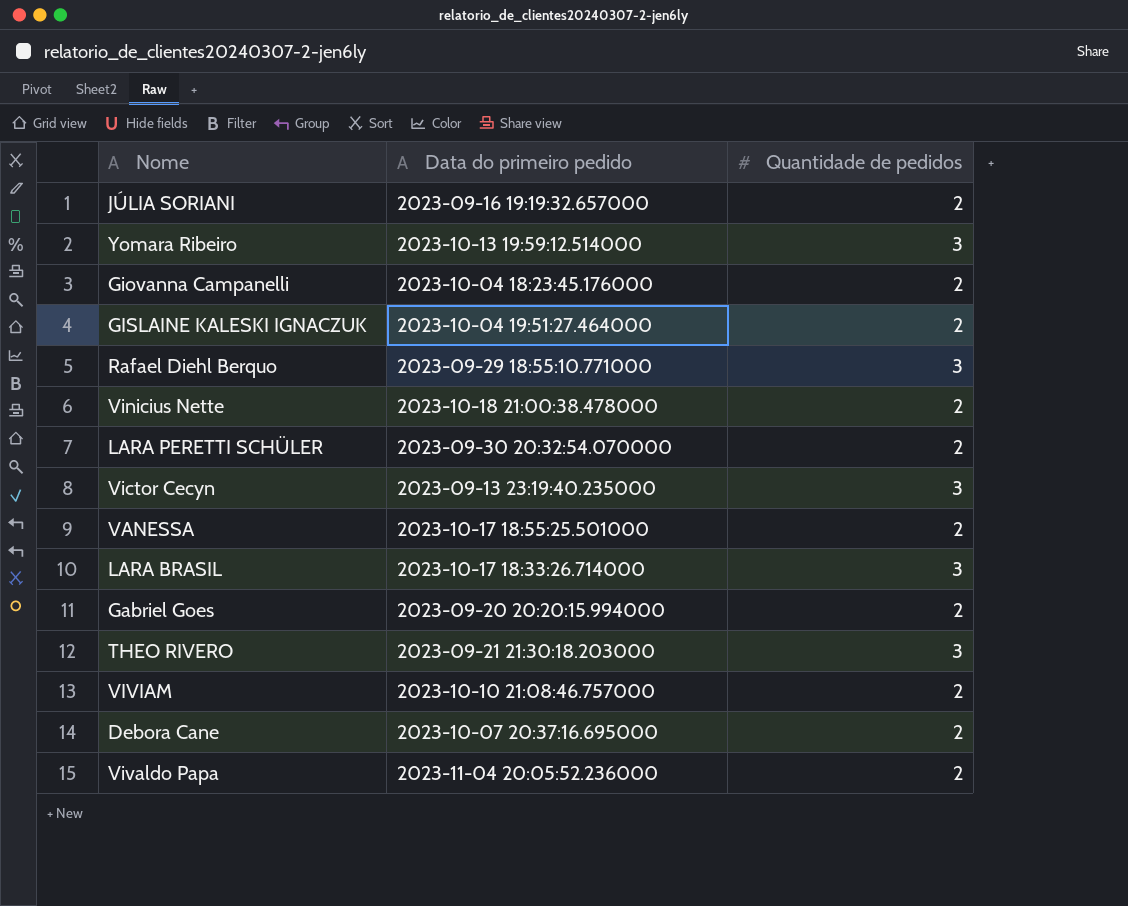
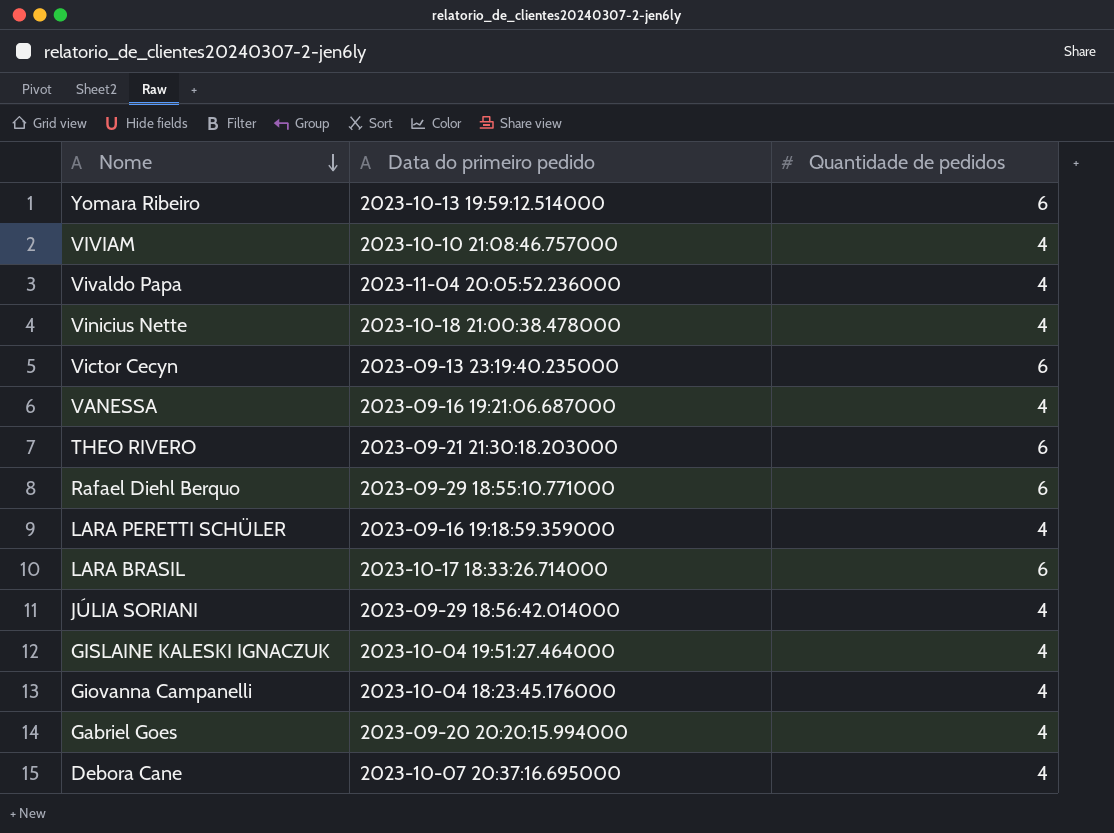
row order: none -> Nome descending
Yomara Ribeiro | Quantidade de pedidos: 3 -> 6
VIVIAM | Quantidade de pedidos: 2 -> 4
Vivaldo Papa | Quantidade de pedidos: 2 -> 4
Vinicius Nette | Quantidade de pedidos: 2 -> 4
Victor Cecyn | Quantidade de pedidos: 3 -> 6
VANESSA | Data do primeiro pedido: 2023-10-17 18:55:25.501000 -> 2023-09-16 19:21:06.687000
VANESSA | Quantidade de pedidos: 2 -> 4
THEO RIVERO | Quantidade de pedidos: 3 -> 6
Rafael Diehl Berquo | Quantidade de pedidos: 3 -> 6
LARA PERETTI SCHÜLER | Data do primeiro pedido: 2023-09-30 20:32:54.070000 -> 2023-09-16 19:18:59.359000
LARA PERETTI SCHÜLER | Quantidade de pedidos: 2 -> 4
LARA BRASIL | Quantidade de pedidos: 3 -> 6
JÚLIA SORIANI | Data do primeiro pedido: 2023-09-16 19:19:32.657000 -> 2023-09-29 18:56:42.014000
JÚLIA SORIANI | Quantidade de pedidos: 2 -> 4
GISLAINE KALESKI IGNACZUK | Quantidade de pedidos: 2 -> 4
Giovanna Campanelli | Quantidade de pedidos: 2 -> 4
Gabriel Goes | Quantidade de pedidos: 2 -> 4
Debora Cane | Quantidade de pedidos: 2 -> 4

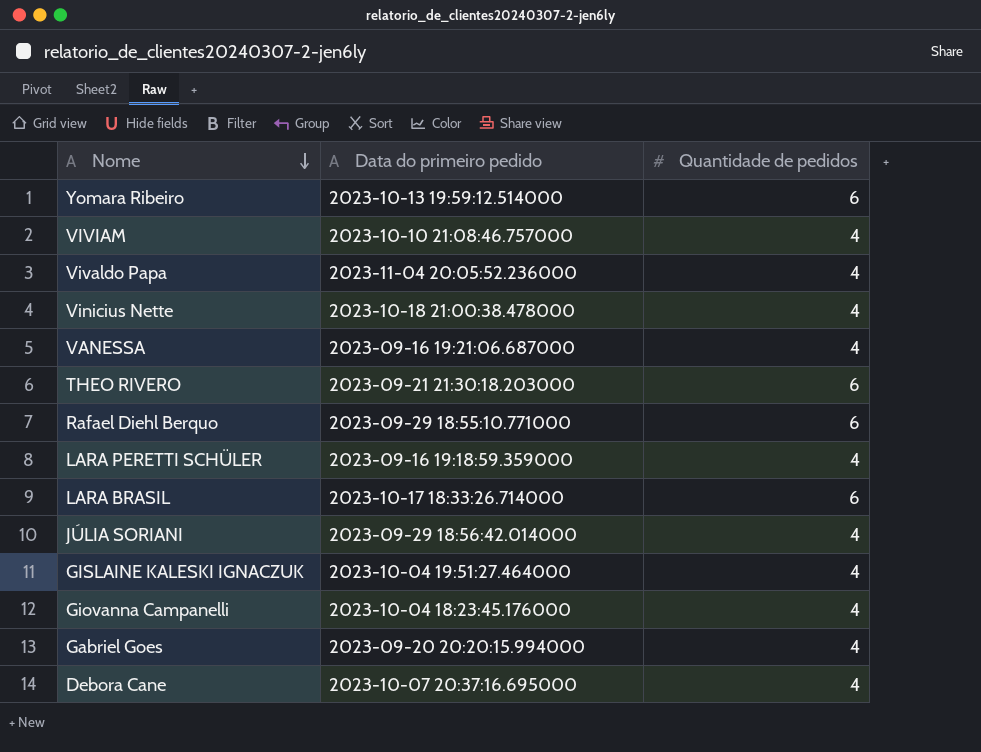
row Victor Cecyn: 2023-09-13 23:19:40.235000 | 6 -> none

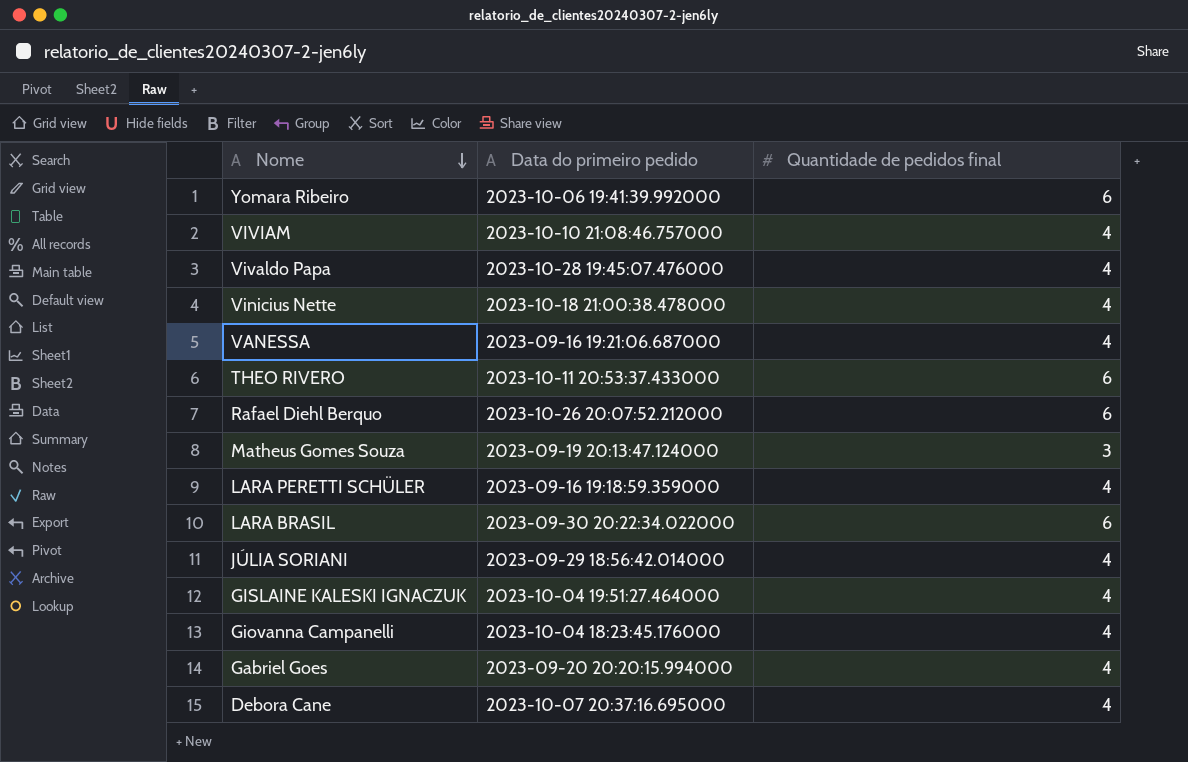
column name: Quantidade de pedidos -> Quantidade de pedidos final
Yomara Ribeiro | Data do primeiro pedido: 2023-10-13 19:59:12.514000 -> 2023-10-06 19:41:39.992000
Vivaldo Papa | Data do primeiro pedido: 2023-11-04 20:05:52.236000 -> 2023-10-28 19:45:07.476000
THEO RIVERO | Data do primeiro pedido: 2023-09-21 21:30:18.203000 -> 2023-10-11 20:53:37.433000
Rafael Diehl Berquo | Data do primeiro pedido: 2023-09-29 18:55:10.771000 -> 2023-10-26 20:07:52.212000
row Matheus Gomes Souza: none -> 2023-09-19 20:13:47.124000 | 3
LARA BRASIL | Data do primeiro pedido: 2023-10-17 18:33:26.714000 -> 2023-09-30 20:22:34.022000

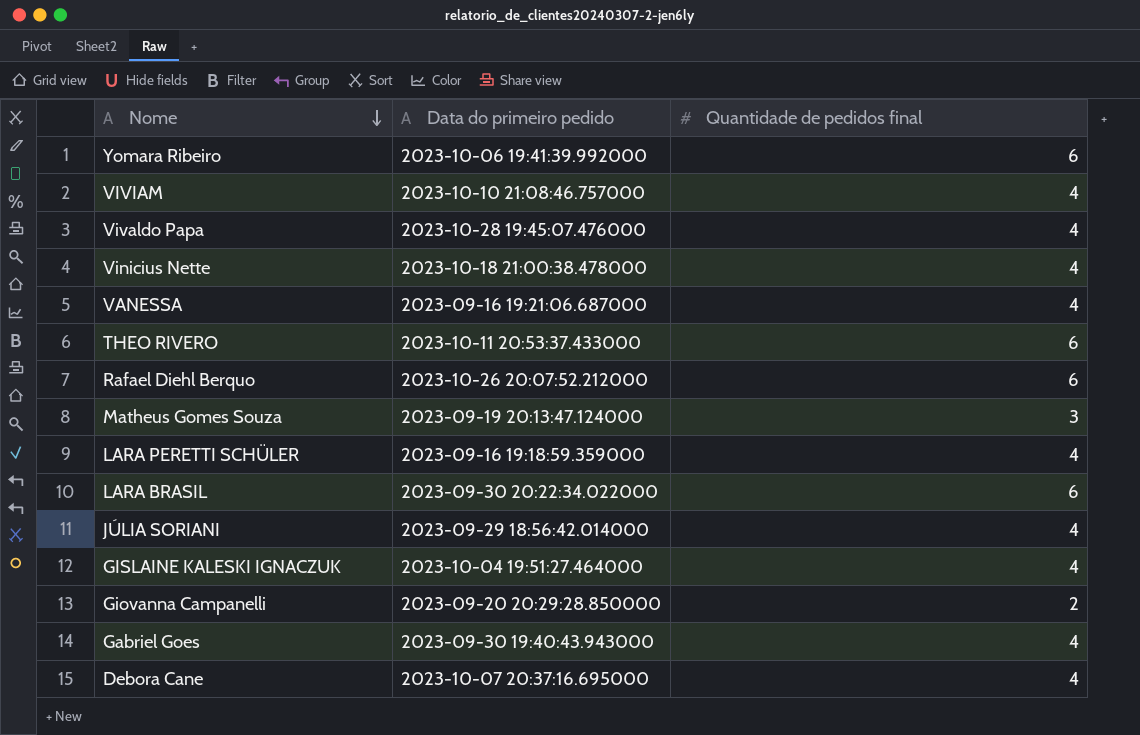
Giovanna Campanelli | Data do primeiro pedido: 2023-10-04 18:23:45.176000 -> 2023-09-20 20:29:28.850000
Giovanna Campanelli | Quantidade de pedidos final: 4 -> 2
Gabriel Goes | Data do primeiro pedido: 2023-09-20 20:20:15.994000 -> 2023-09-30 19:40:43.943000

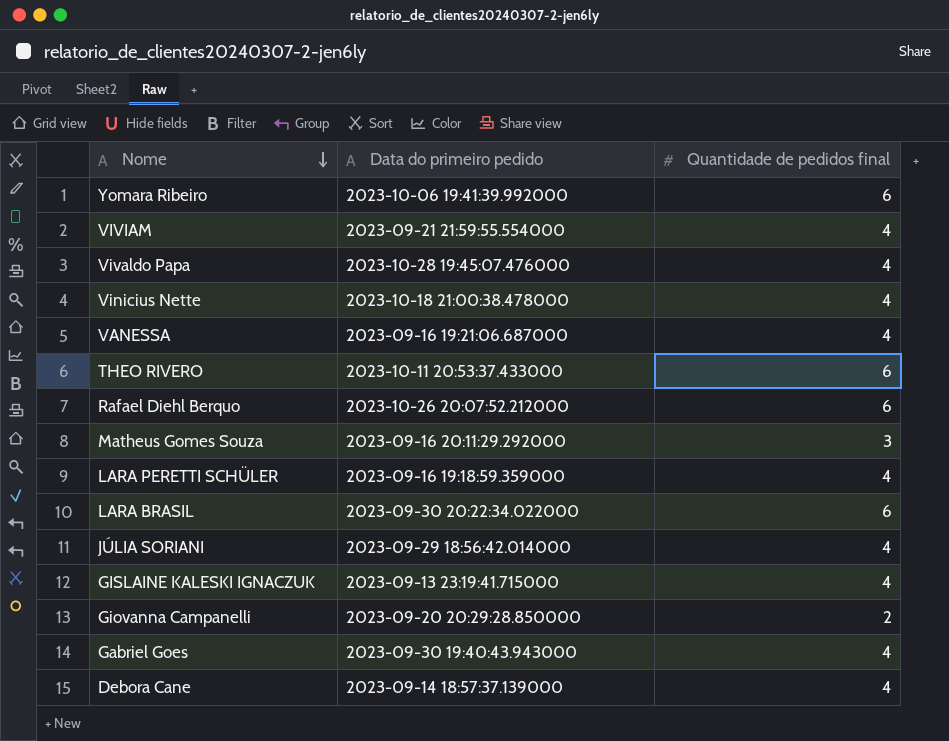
VIVIAM | Data do primeiro pedido: 2023-10-10 21:08:46.757000 -> 2023-09-21 21:59:55.554000
Matheus Gomes Souza | Data do primeiro pedido: 2023-09-19 20:13:47.124000 -> 2023-09-16 20:11:29.292000
GISLAINE KALESKI IGNACZUK | Data do primeiro pedido: 2023-10-04 19:51:27.464000 -> 2023-09-13 23:19:41.715000
Debora Cane | Data do primeiro pedido: 2023-10-07 20:37:16.695000 -> 2023-09-14 18:57:37.139000

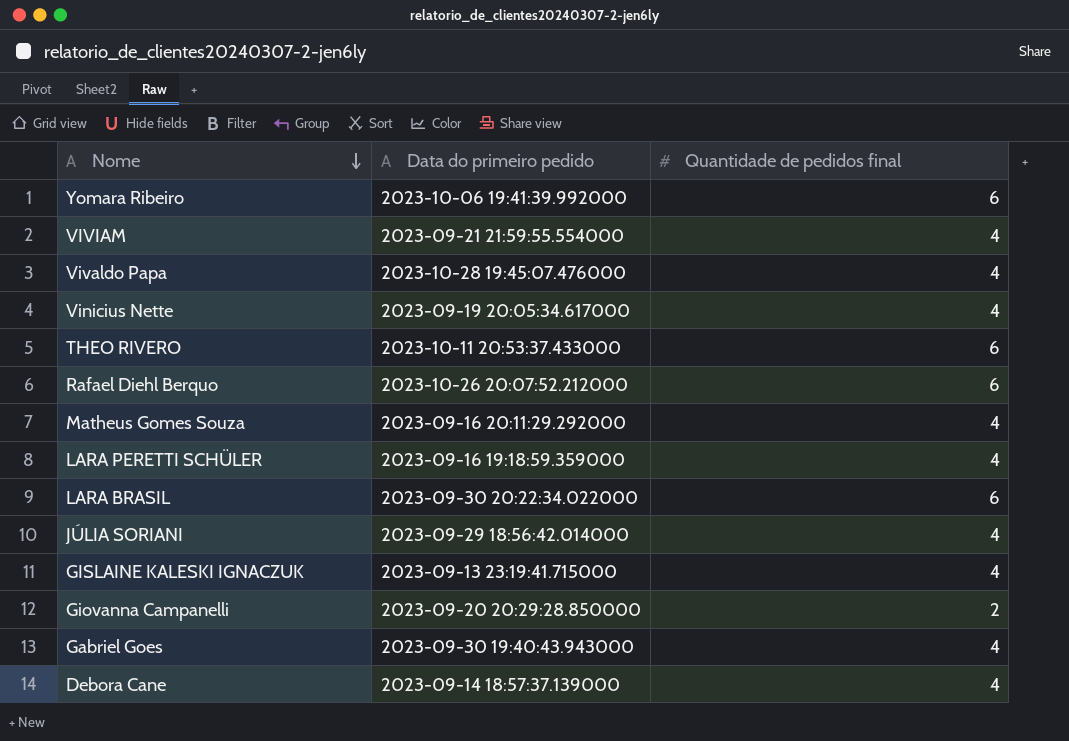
row VANESSA: 2023-09-16 19:21:06.687000 | 4 -> none
Vinicius Nette | Data do primeiro pedido: 2023-10-18 21:00:38.478000 -> 2023-09-19 20:05:34.617000
Matheus Gomes Souza | Quantidade de pedidos final: 3 -> 4

